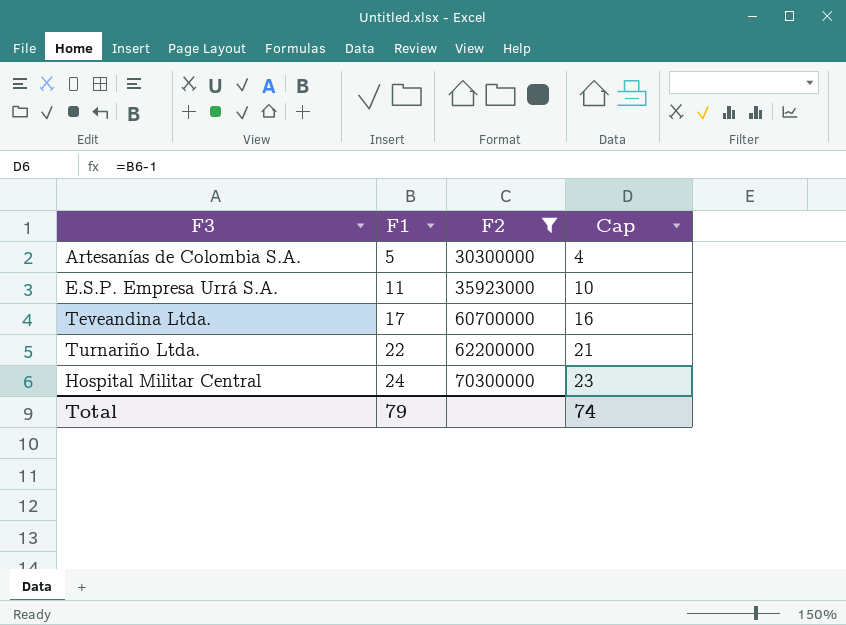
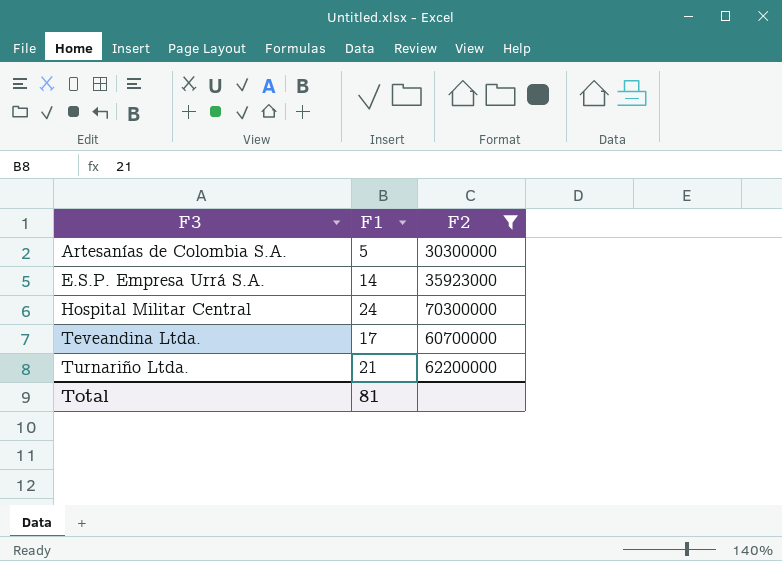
row order: F1 ascending -> F3 ascending
column Cap | formula: [F1] - 1 -> none
E.S.P. Empresa Urrá S.A. | F1: 11 -> 14
Turnariño Ltda. | F1: 22 -> 21
Total | F1: 79 -> 81

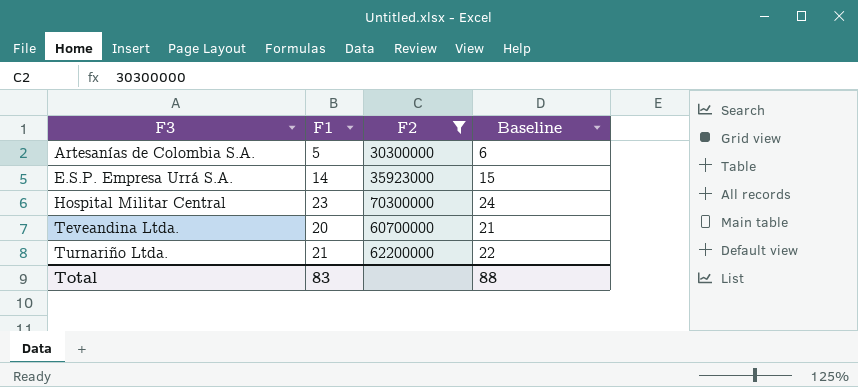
column Baseline | formula: none -> [F1] + 1
Hospital Militar Central | F1: 24 -> 23
Teveandina Ltda. | F1: 17 -> 20
Total | F1: 81 -> 83

